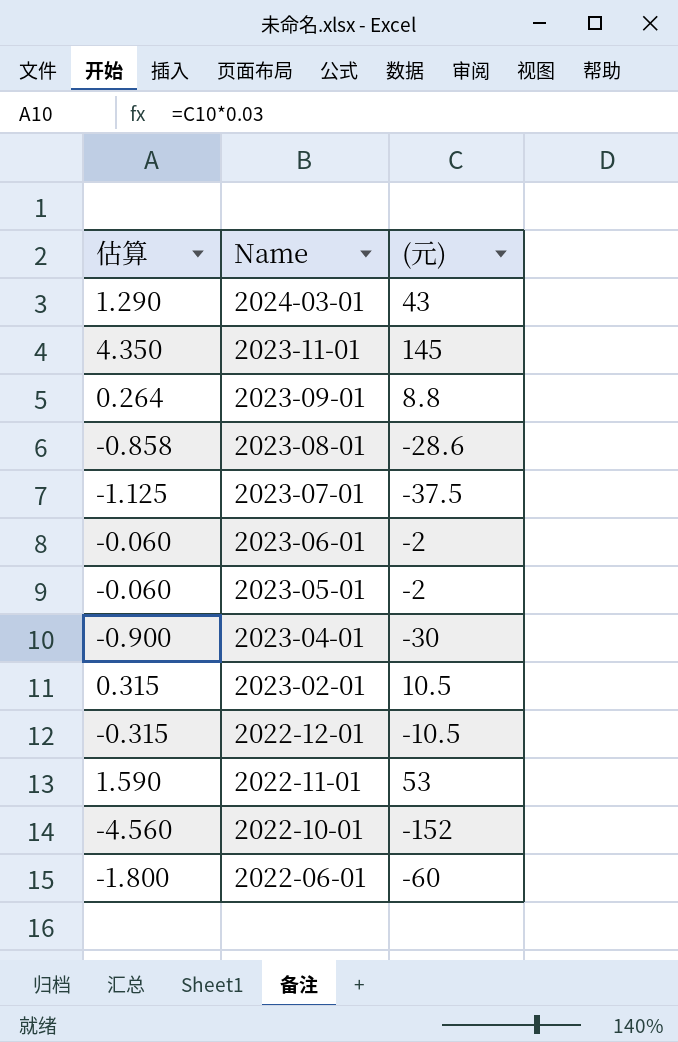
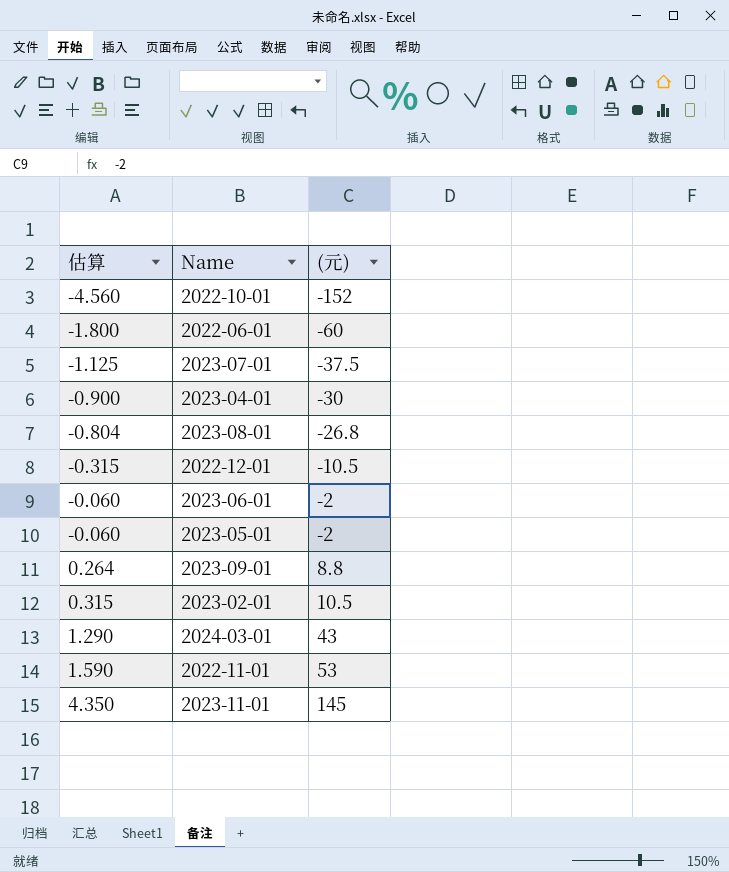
row order: Name descending -> 估算 ascending
2023-08-01 | 估算: -0.858 -> -0.804
2023-08-01 | (元): -28.6 -> -26.8

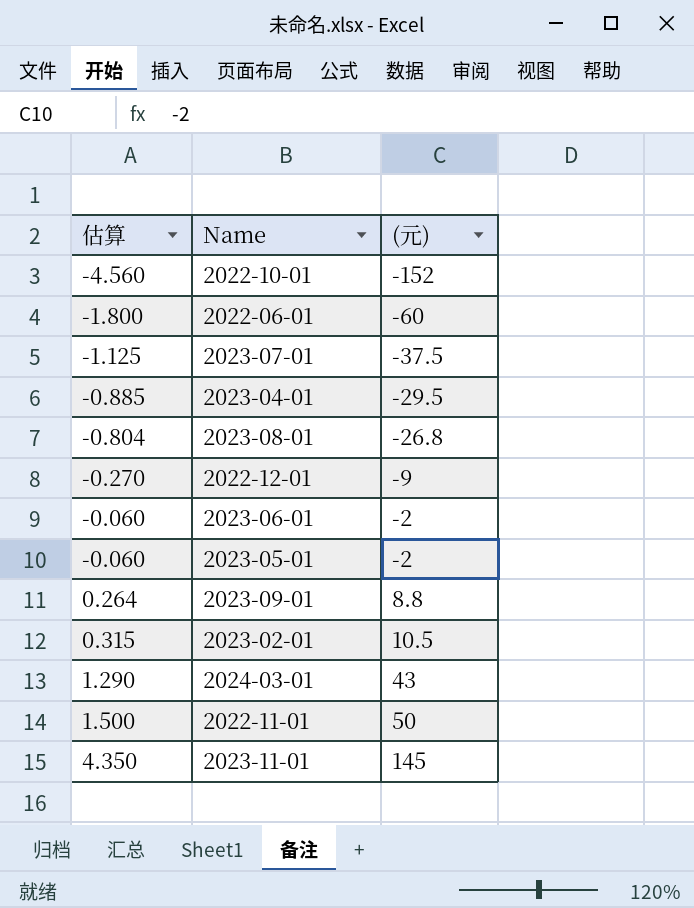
2023-04-01 | 估算: -0.900 -> -0.885
2023-04-01 | (元): -30 -> -29.5
2022-12-01 | 估算: -0.315 -> -0.270
2022-12-01 | (元): -10.5 -> -9
2022-11-01 | 估算: 1.590 -> 1.500
2022-11-01 | (元): 53 -> 50

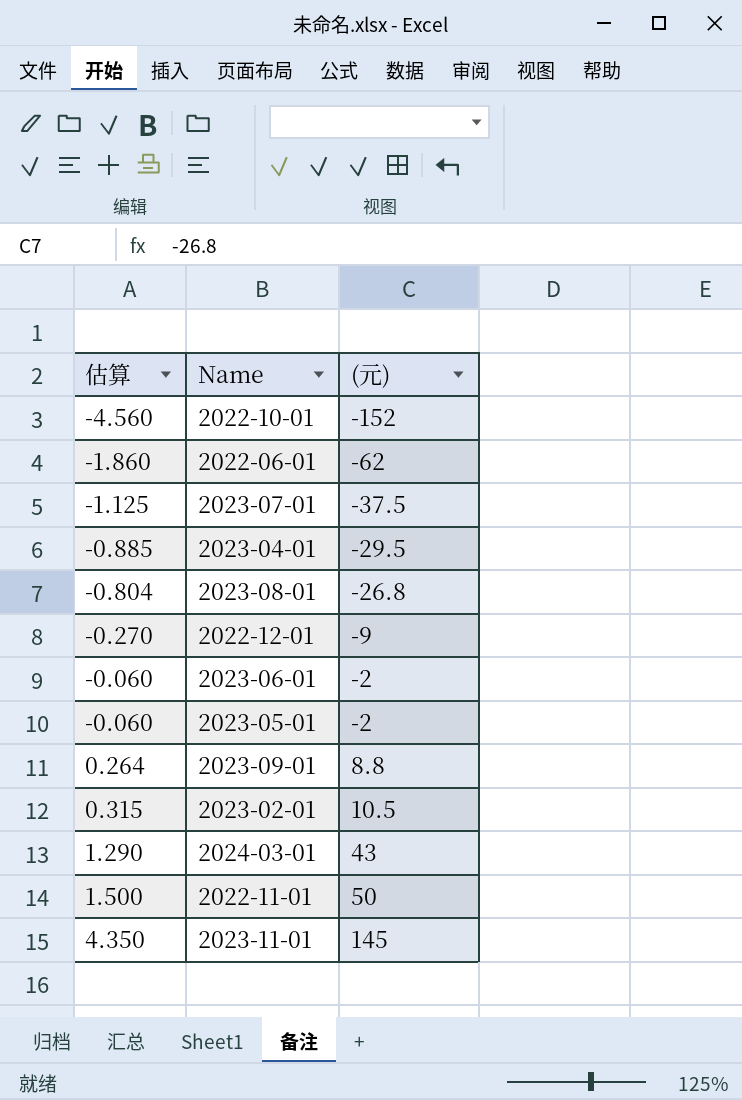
2022-06-01 | 估算: -1.800 -> -1.860
2022-06-01 | (元): -60 -> -62

